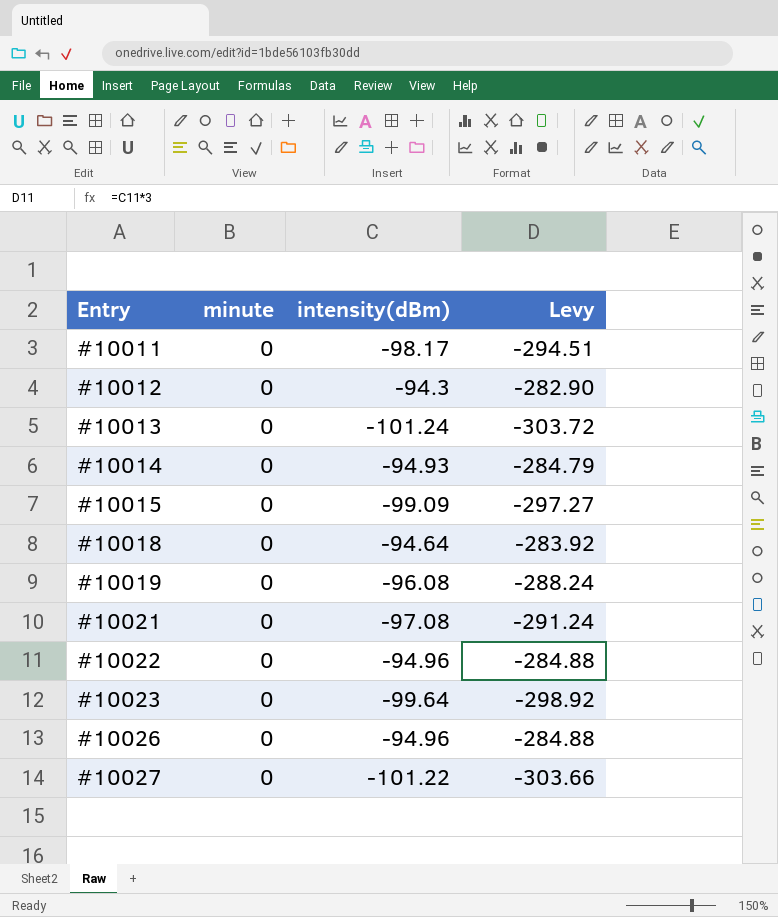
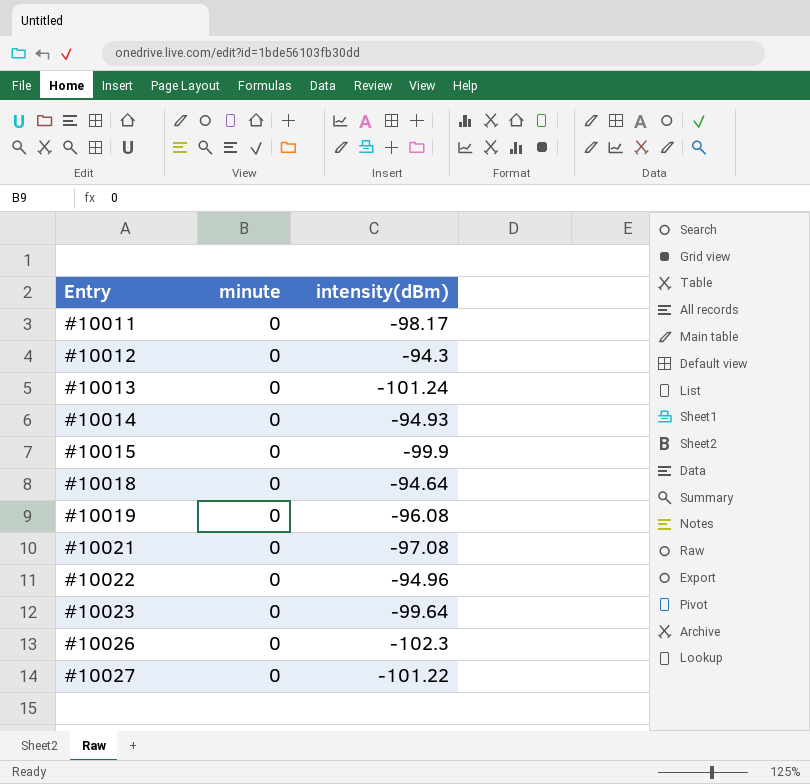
column Levy | formula: [intensity(dBm)] * 3 -> none
#10015 | intensity(dBm): -99.09 -> -99.9
#10026 | intensity(dBm): -94.96 -> -102.3

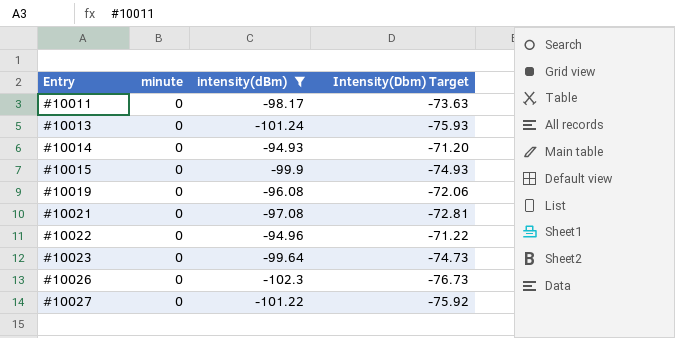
filter: none -> intensity(dBm) <= -94.93
column Intensity(Dbm) Target | formula: none -> [intensity(dBm)] * 0.75

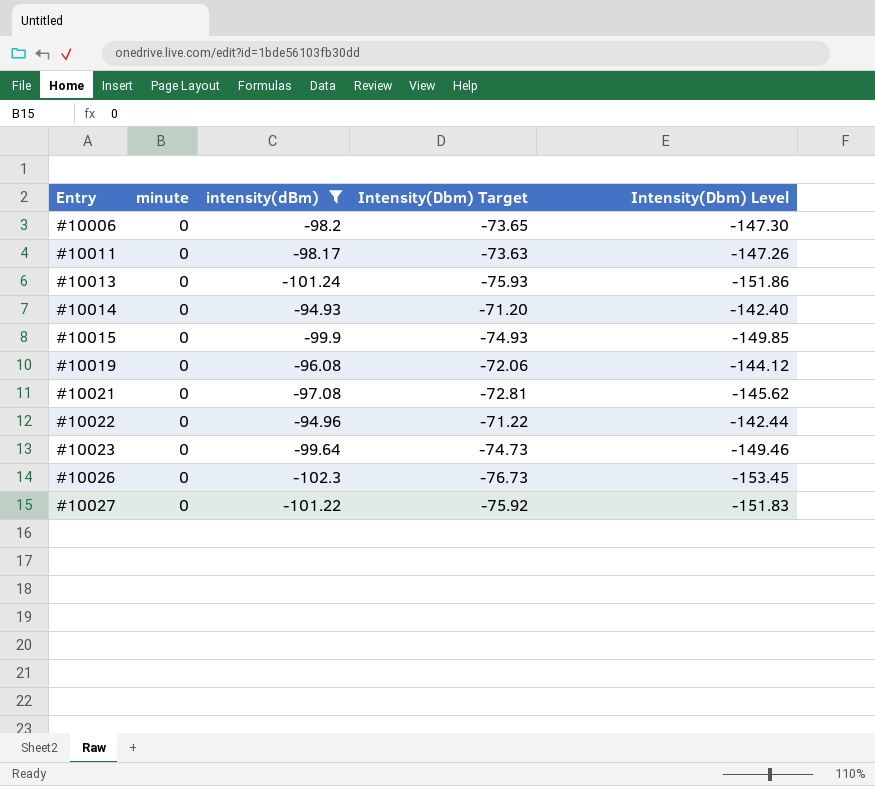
column Intensity(Dbm) Level | formula: none -> [intensity(dBm)] * 1.5
row #10006: none -> 0 | -98.2 | -73.65 | -147.30

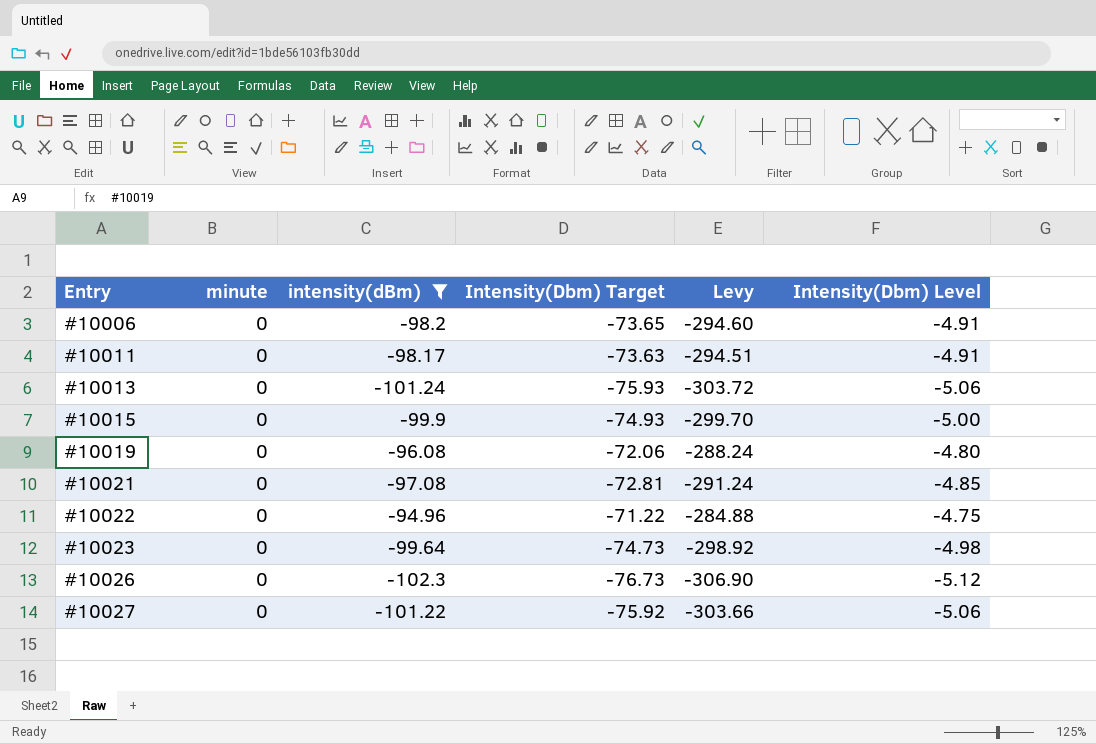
column Levy | formula: none -> [intensity(dBm)] * 3
column Intensity(Dbm) Level | formula: [intensity(dBm)] * 1.5 -> [intensity(dBm)] * 0.05
row #10014: 0 | -94.93 | -71.20 | -142.40 -> none

